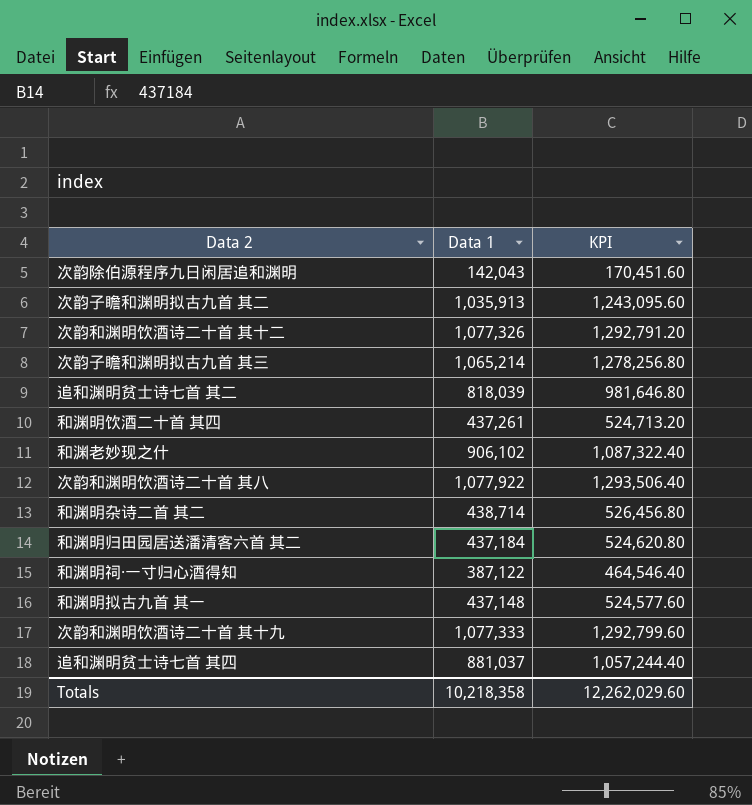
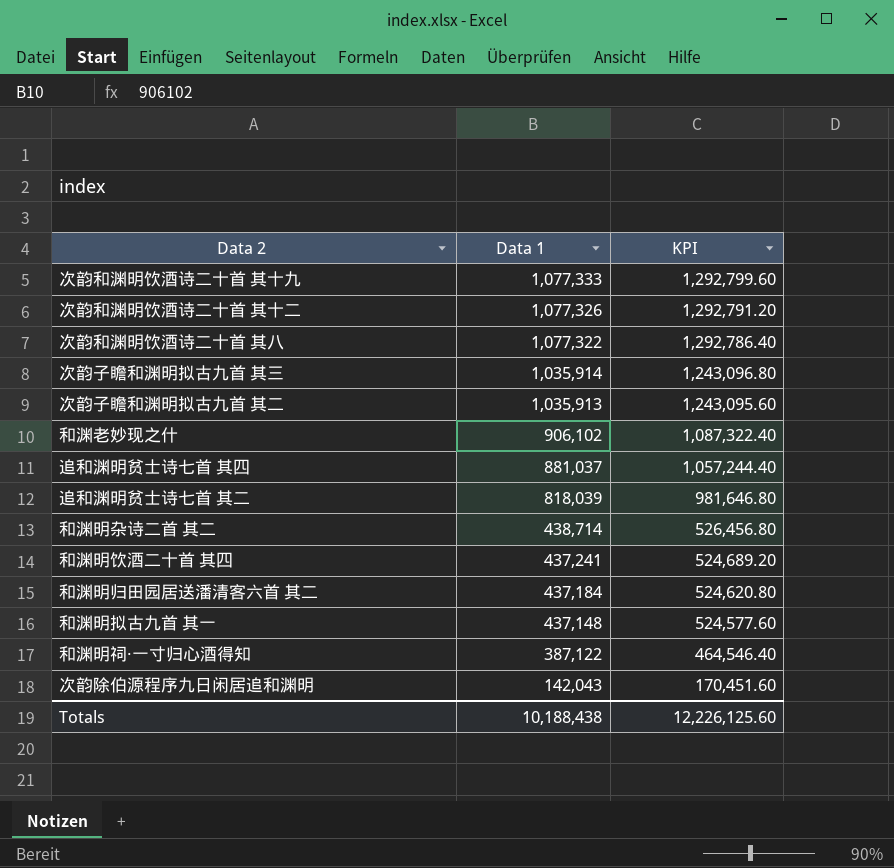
row order: none -> Data 1 descending
次韵和渊明饮酒诗二十首 其八 | Data 1: 1,077,922 -> 1,077,322
次韵和渊明饮酒诗二十首 其八 | KPI: 1,293,506.40 -> 1,292,786.40
次韵子瞻和渊明拟古九首 其三 | Data 1: 1,065,214 -> 1,035,914
次韵子瞻和渊明拟古九首 其三 | KPI: 1,278,256.80 -> 1,243,096.80
和渊明饮酒二十首 其四 | Data 1: 437,261 -> 437,241
和渊明饮酒二十首 其四 | KPI: 524,713.20 -> 524,689.20
Totals | Data 1: 10,218,358 -> 10,188,438
Totals | KPI: 12,262,029.60 -> 12,226,125.60

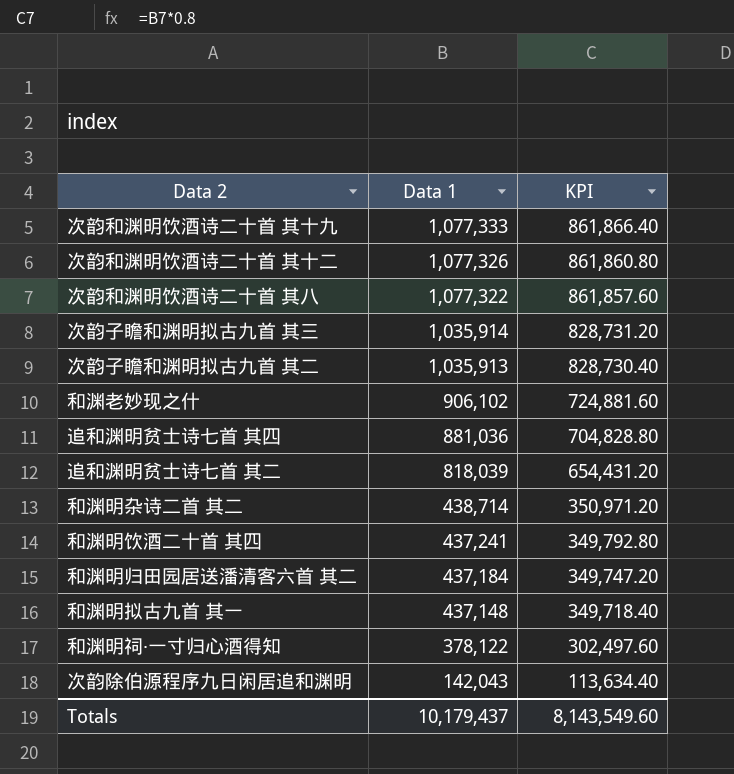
column KPI | formula: [Data 1] * 1.2 -> [Data 1] * 0.8
追和渊明贫士诗七首 其四 | Data 1: 881,037 -> 881,036
和渊明祠·一寸归心酒得知 | Data 1: 387,122 -> 378,122
Totals | Data 1: 10,188,438 -> 10,179,437
Totals | KPI: 12,226,125.60 -> 8,143,549.60

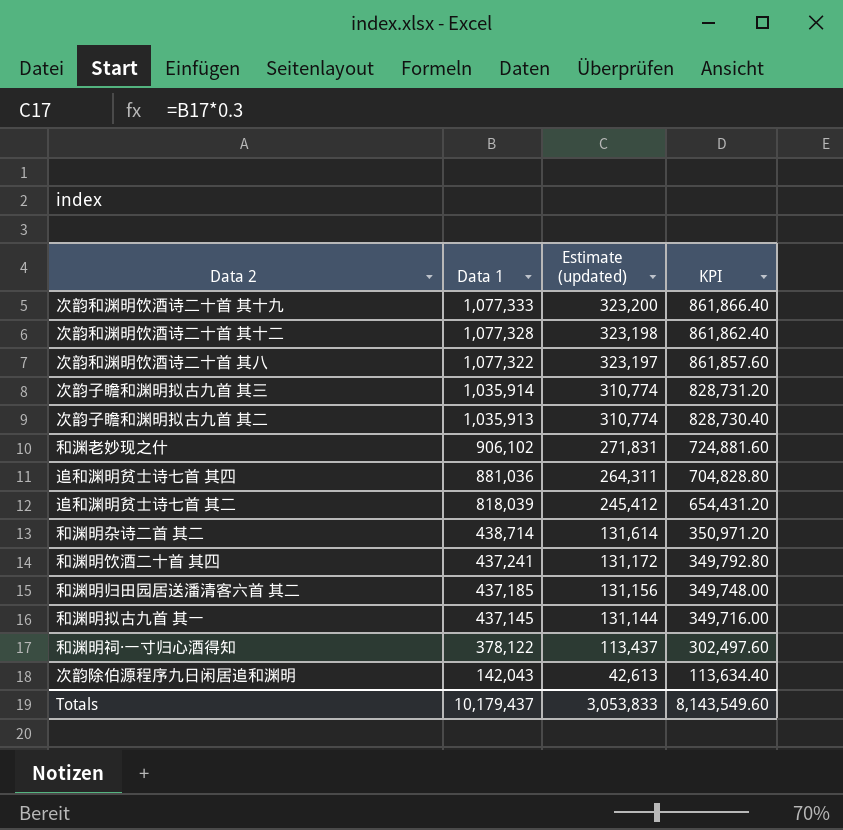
column Estimate (updated) | formula: none -> [Data 1] * 0.3
次韵和渊明饮酒诗二十首 其十二 | Data 1: 1,077,326 -> 1,077,328
次韵和渊明饮酒诗二十首 其十二 | KPI: 861,860.80 -> 861,862.40
和渊明归田园居送潘清客六首 其二 | Data 1: 437,184 -> 437,185
和渊明归田园居送潘清客六首 其二 | KPI: 349,747.20 -> 349,748.00
和渊明拟古九首 其一 | Data 1: 437,148 -> 437,145
和渊明拟古九首 其一 | KPI: 349,718.40 -> 349,716.00

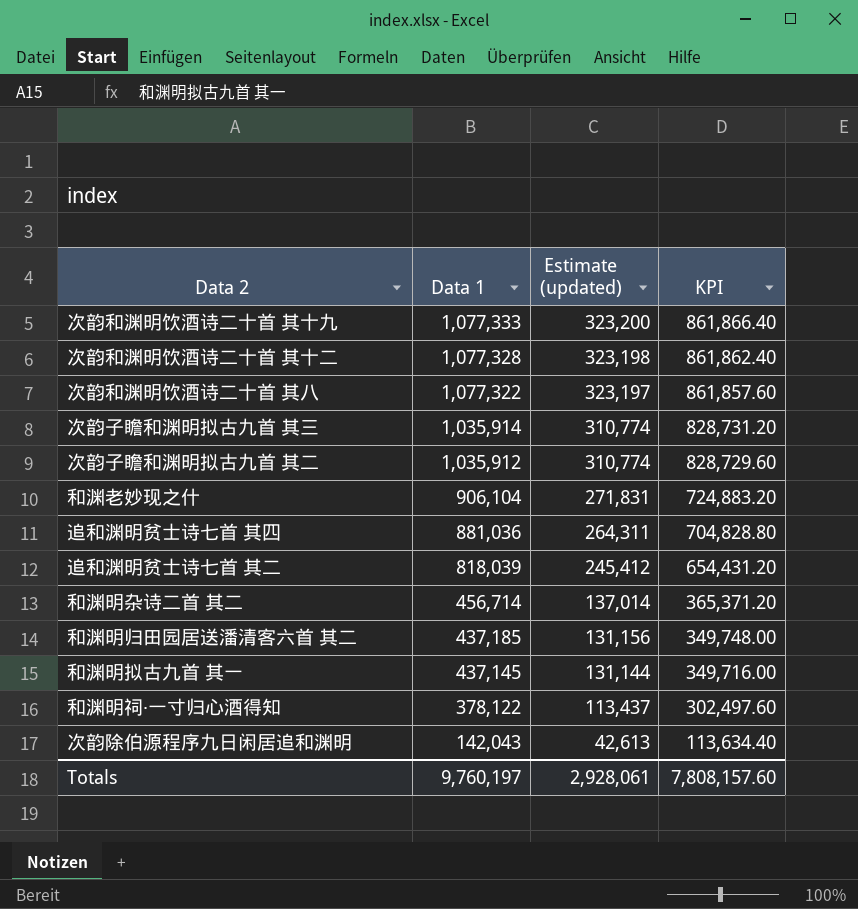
row 和渊明饮酒二十首 其四: 437,241 | 131,172 | 349,792.80 -> none
次韵子瞻和渊明拟古九首 其二 | Data 1: 1,035,913 -> 1,035,912
次韵子瞻和渊明拟古九首 其二 | KPI: 828,730.40 -> 828,729.60
和渊老妙现之什 | Data 1: 906,102 -> 906,104
和渊老妙现之什 | KPI: 724,881.60 -> 724,883.20
和渊明杂诗二首 其二 | Data 1: 438,714 -> 456,714
和渊明杂诗二首 其二 | Estimate (updated): 131,614 -> 137,014
和渊明杂诗二首 其二 | KPI: 350,971.20 -> 365,371.20
Totals | Data 1: 10,179,437 -> 9,760,197
Totals | Estimate (updated): 3,053,833 -> 2,928,061
Totals | KPI: 8,143,549.60 -> 7,808,157.60

